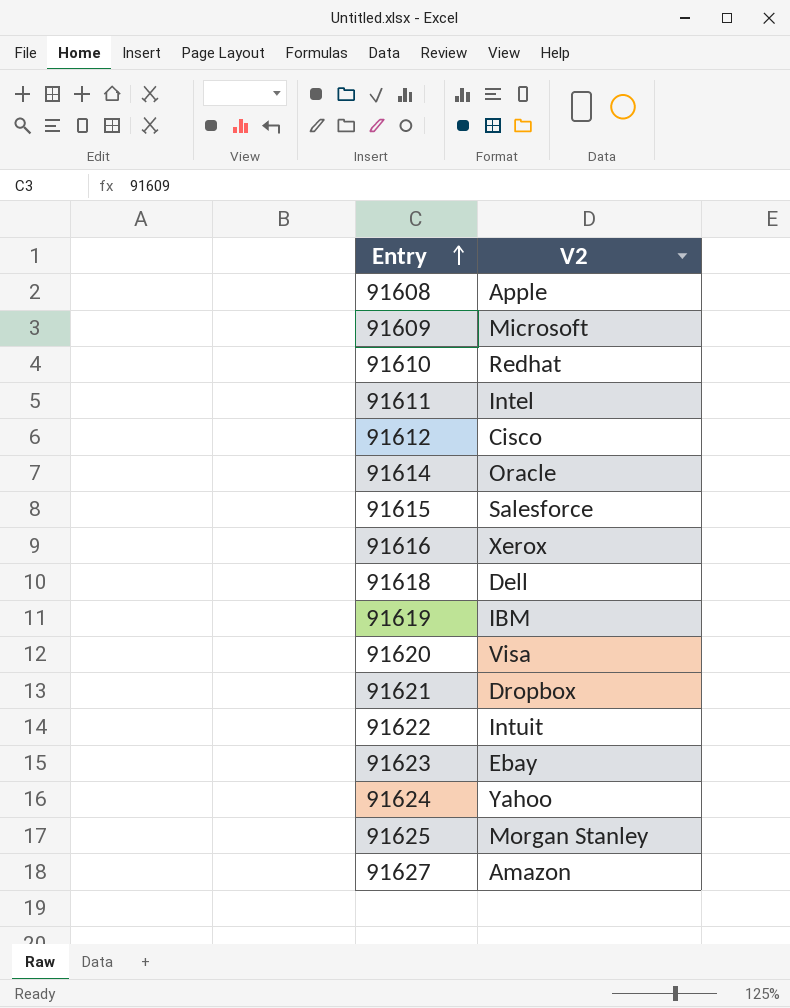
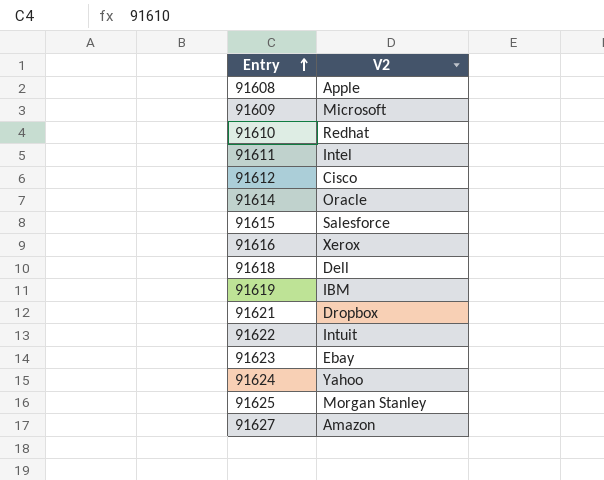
row 91620: Visa -> none

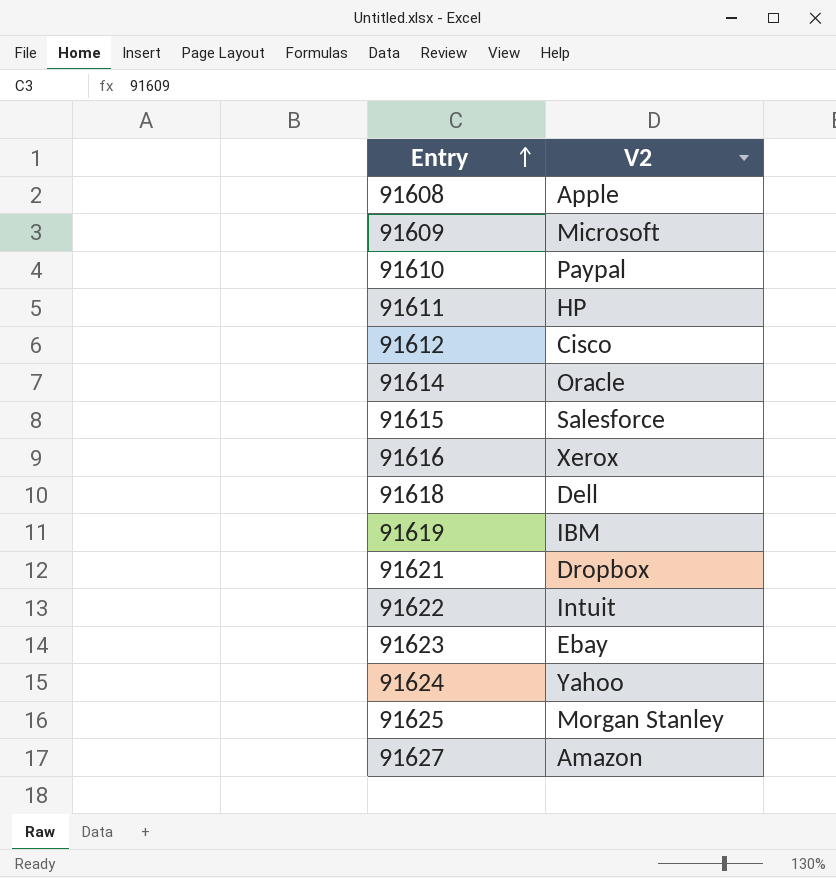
91610 | V2: Redhat -> Paypal
91611 | V2: Intel -> HP

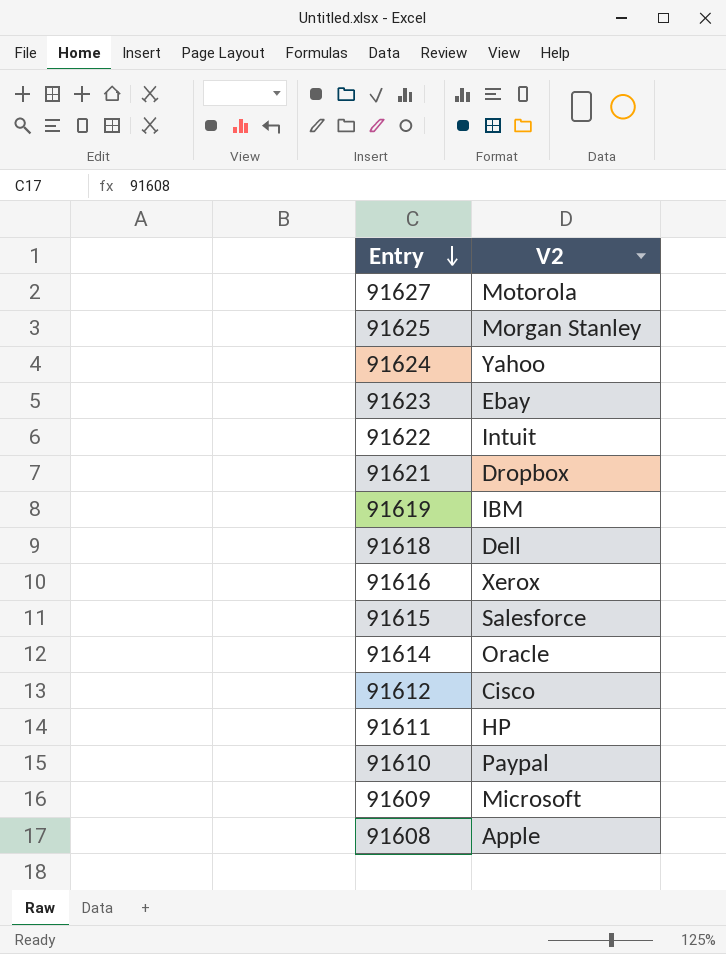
row order: Entry ascending -> Entry descending
91627 | V2: Amazon -> Motorola

